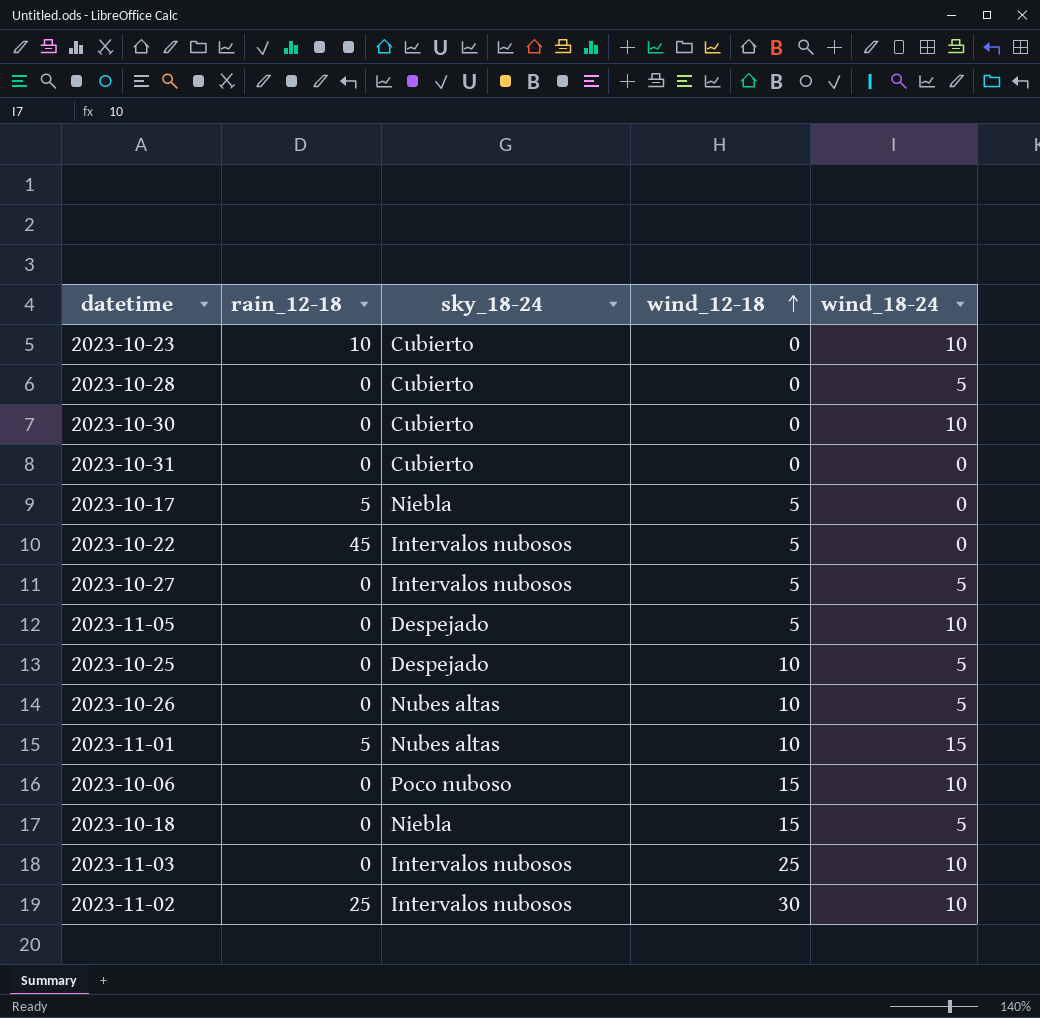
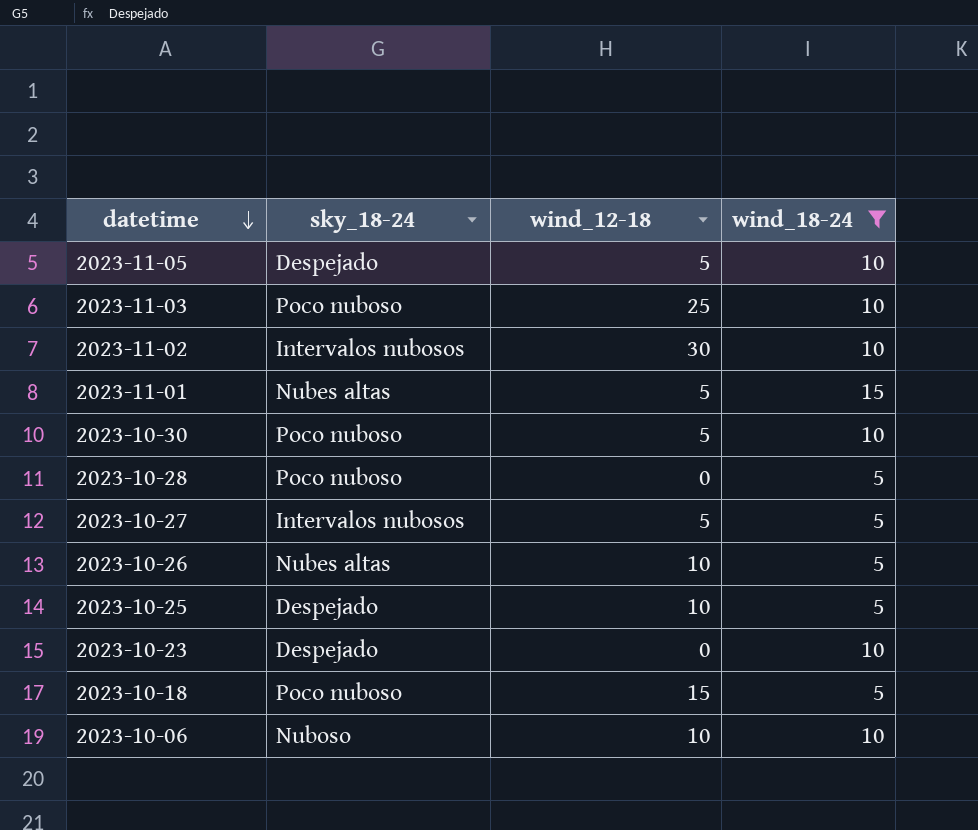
filter: none -> wind_18-24 != 0
row order: wind_12-18 ascending -> datetime descending
column rain_12-18 | position: 2 -> none
2023-11-03 | sky_18-24: Intervalos nubosos -> Poco nuboso
2023-11-01 | wind_12-18: 10 -> 5
2023-10-30 | sky_18-24: Cubierto -> Poco nuboso
2023-10-30 | wind_12-18: 0 -> 5
2023-10-28 | sky_18-24: Cubierto -> Poco nuboso
2023-10-23 | sky_18-24: Cubierto -> Despejado
2023-10-18 | sky_18-24: Niebla -> Poco nuboso
2023-10-06 | sky_18-24: Poco nuboso -> Nuboso
2023-10-06 | wind_12-18: 15 -> 10

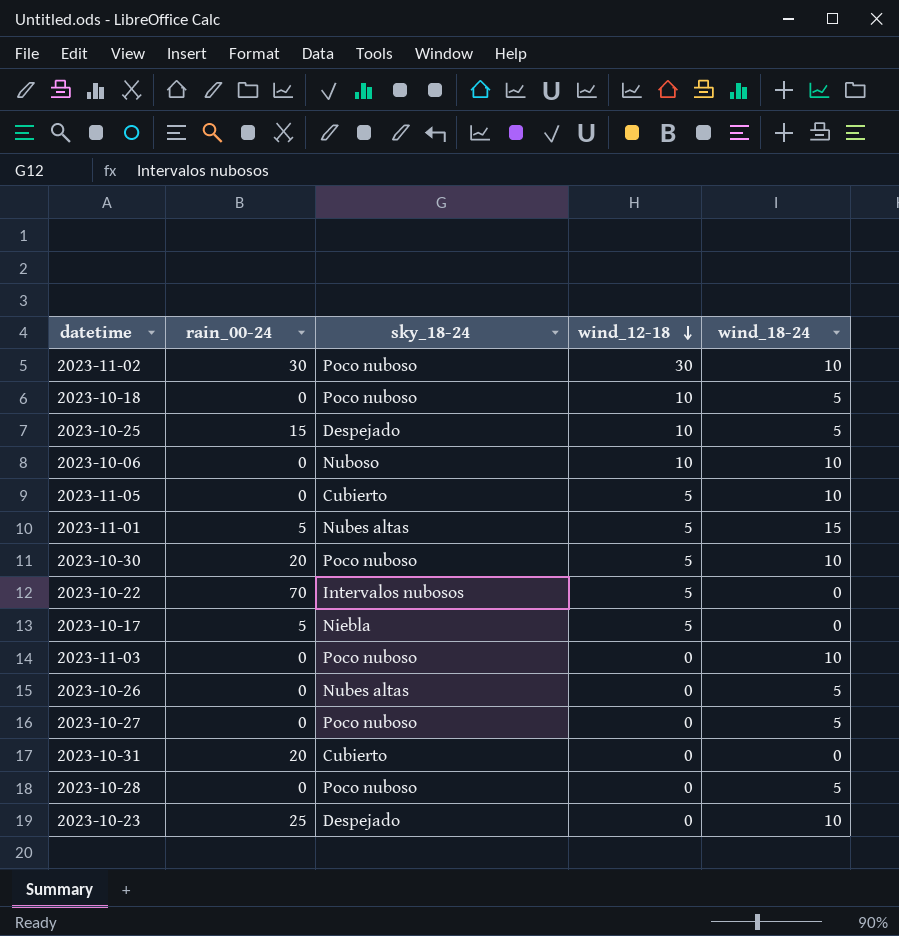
filter: wind_18-24 != 0 -> none
row order: datetime descending -> wind_12-18 descending
column rain_00-24 | position: none -> 2
2023-11-02 | sky_18-24: Intervalos nubosos -> Poco nuboso
2023-10-18 | wind_12-18: 15 -> 10
2023-11-05 | sky_18-24: Despejado -> Cubierto
2023-11-03 | wind_12-18: 25 -> 0
2023-10-26 | wind_12-18: 10 -> 0
2023-10-27 | sky_18-24: Intervalos nubosos -> Poco nuboso
2023-10-27 | wind_12-18: 5 -> 0

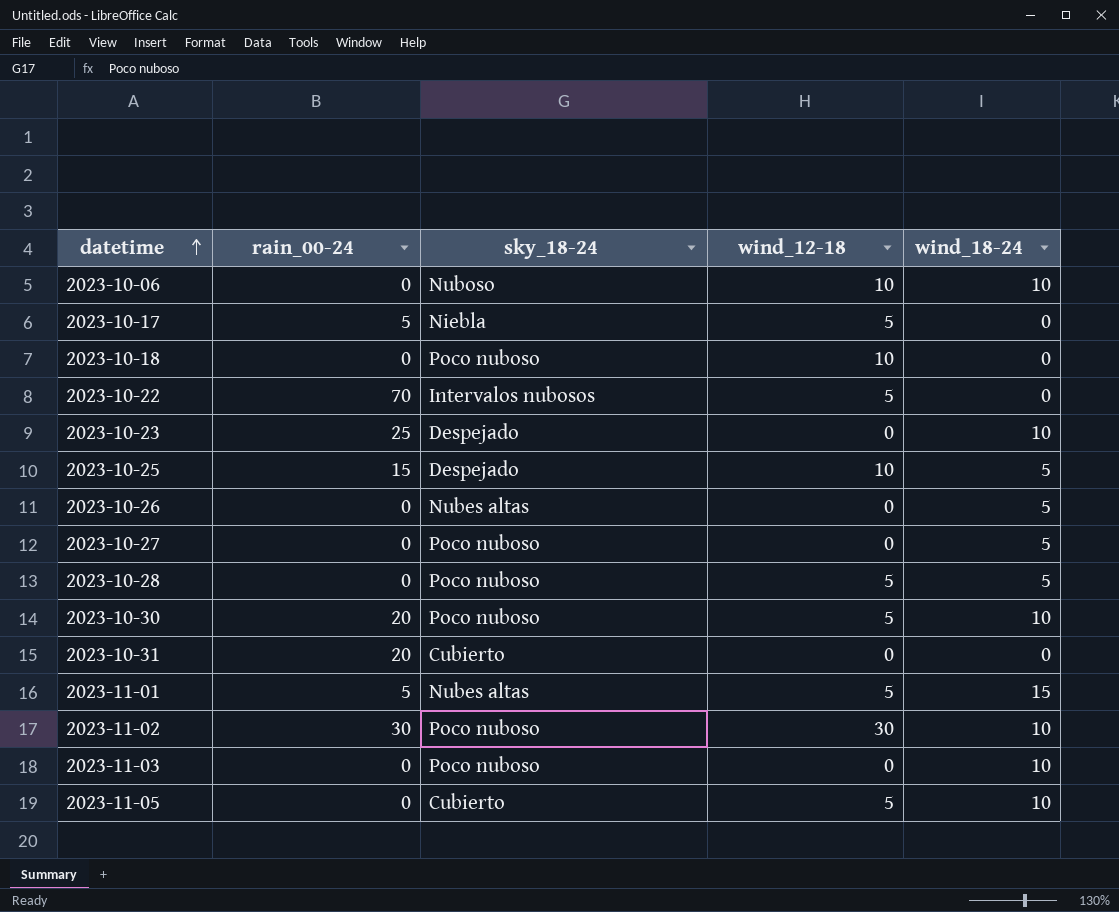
row order: wind_12-18 descending -> datetime ascending
2023-10-18 | wind_18-24: 5 -> 0
2023-10-28 | wind_12-18: 0 -> 5

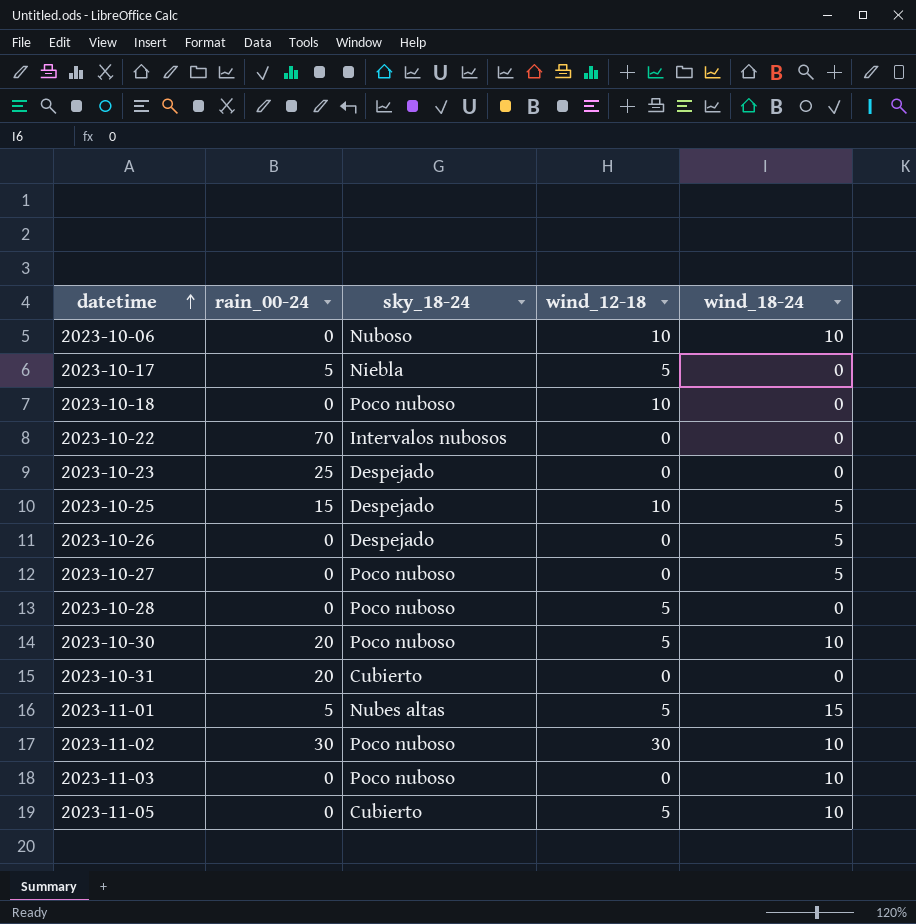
2023-10-22 | wind_12-18: 5 -> 0
2023-10-23 | wind_18-24: 10 -> 0
2023-10-26 | sky_18-24: Nubes altas -> Despejado
2023-10-28 | wind_18-24: 5 -> 0

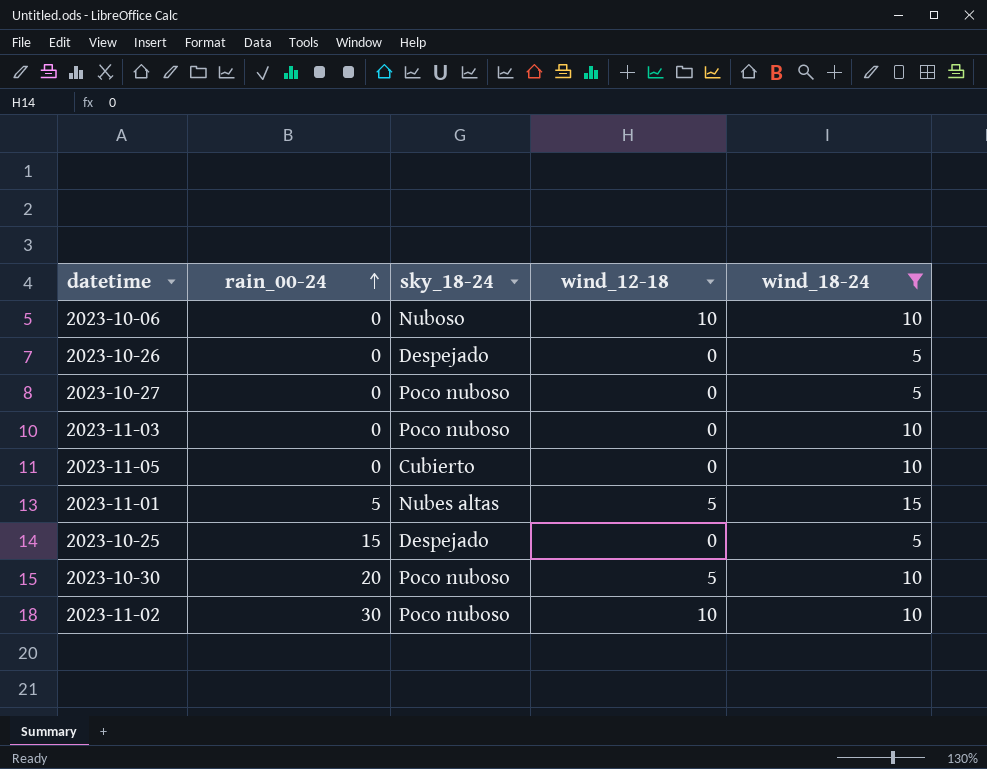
filter: none -> wind_18-24 != 0
row order: datetime ascending -> rain_00-24 ascending
2023-11-05 | wind_12-18: 5 -> 0
2023-10-25 | wind_12-18: 10 -> 0
2023-11-02 | wind_12-18: 30 -> 10

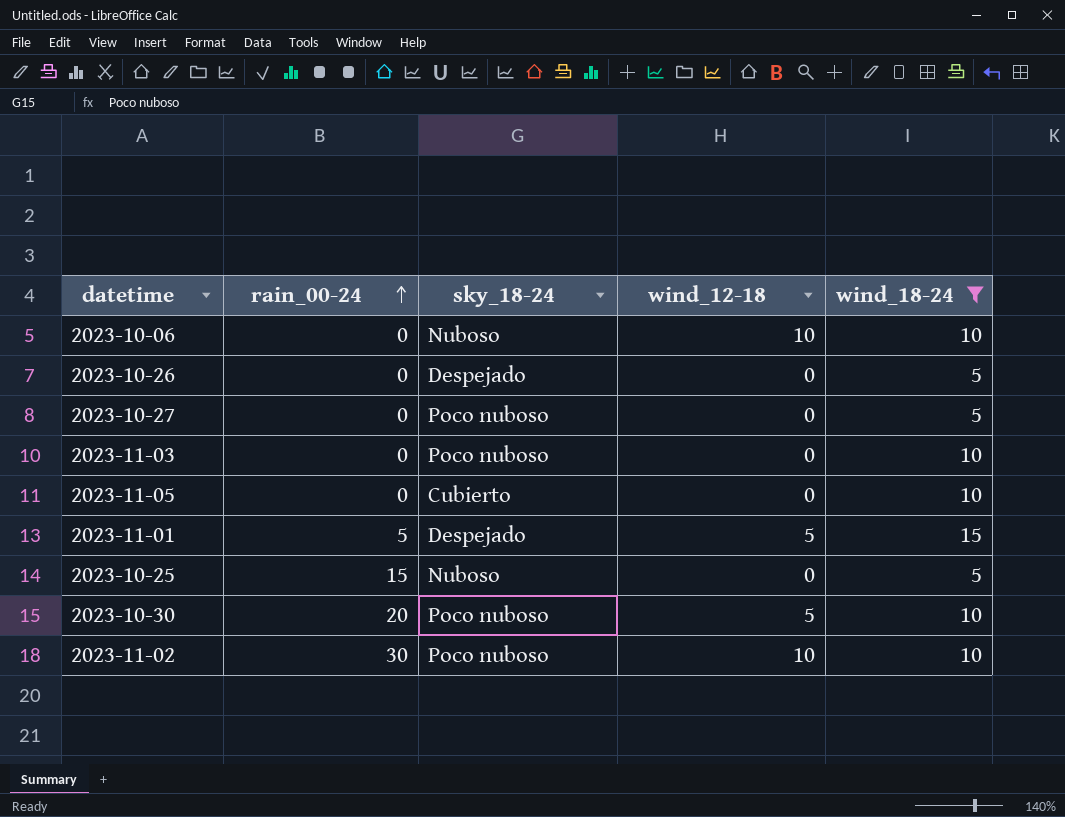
2023-11-01 | sky_18-24: Nubes altas -> Despejado
2023-10-25 | sky_18-24: Despejado -> Nuboso

